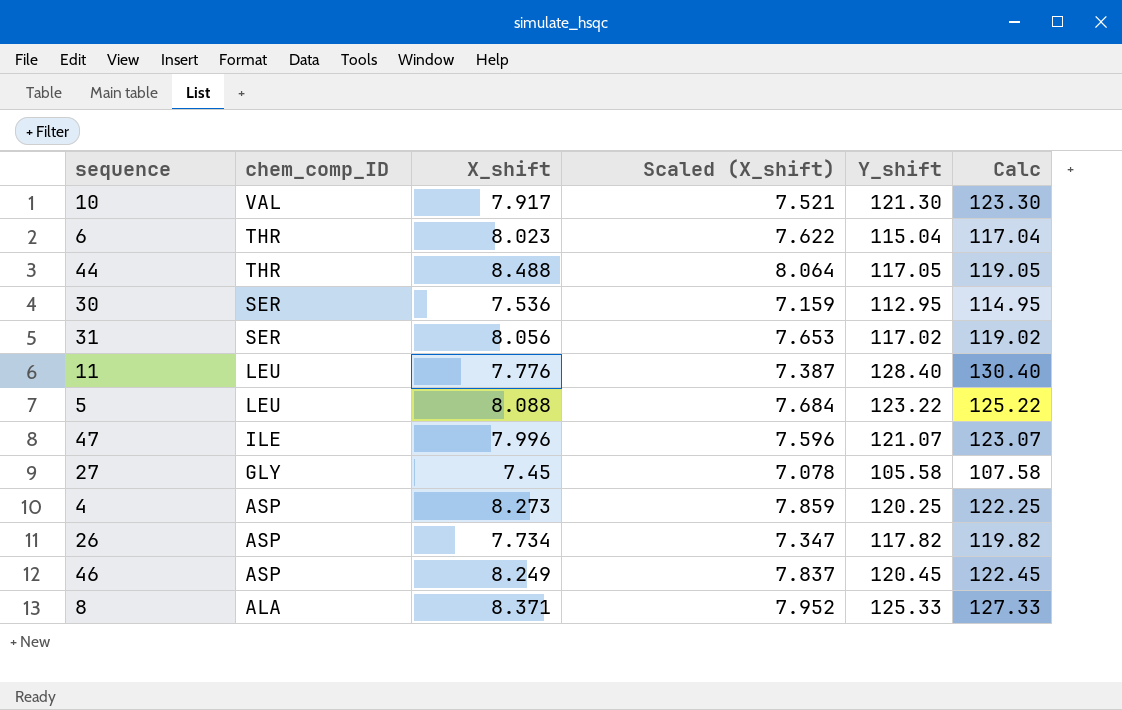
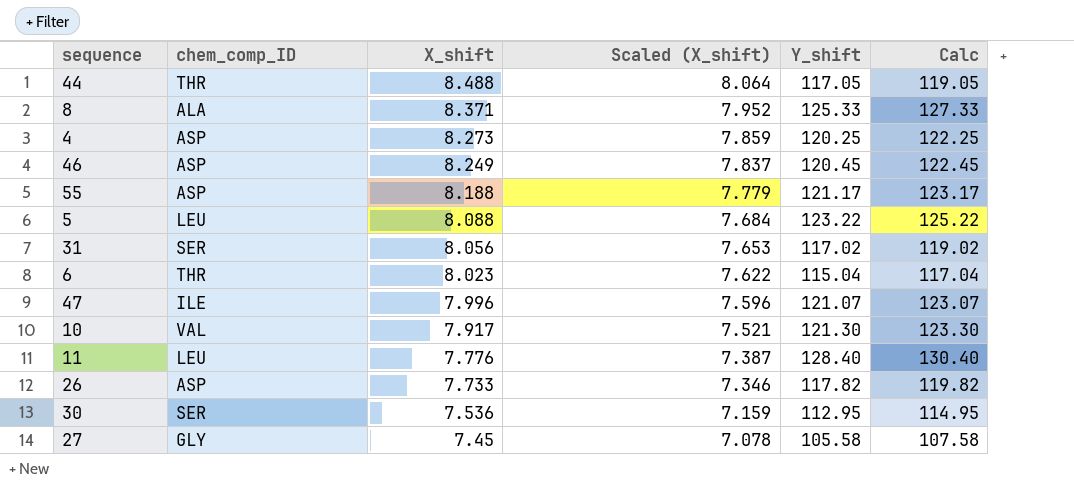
row order: chem_comp_ID descending -> X_shift descending
row 55: none -> ASP | 8.188 | 7.779 | 121.17 | 123.17
26 | X_shift: 7.734 -> 7.733
26 | Scaled (X_shift): 7.347 -> 7.346

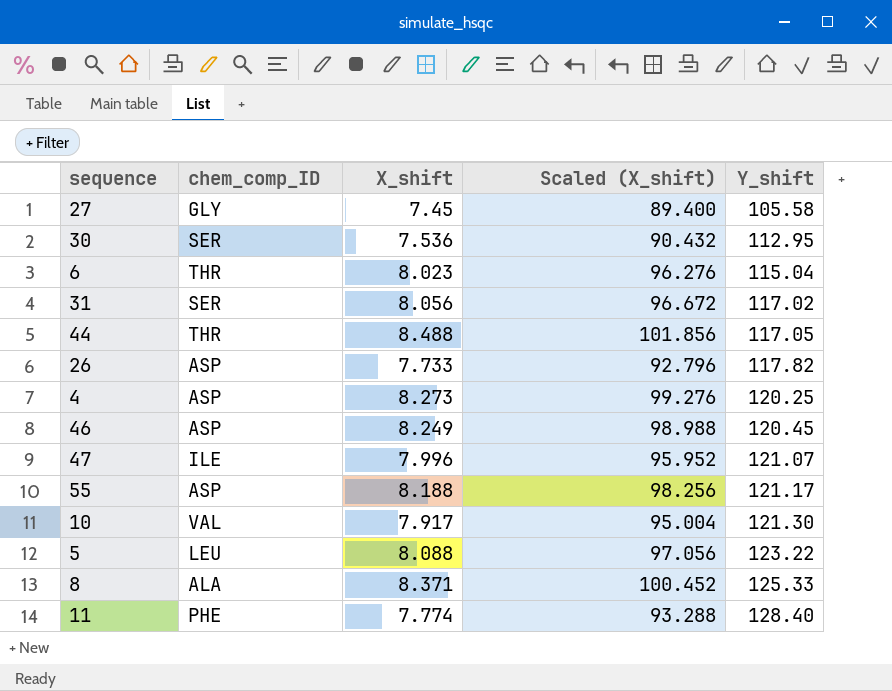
row order: X_shift descending -> Y_shift ascending
column Calc | formula: [Y_shift] + 2 -> none
column Scaled (X_shift) | formula: [X_shift] * 0.95 -> [X_shift] * 12
11 | chem_comp_ID: LEU -> PHE
11 | X_shift: 7.776 -> 7.774

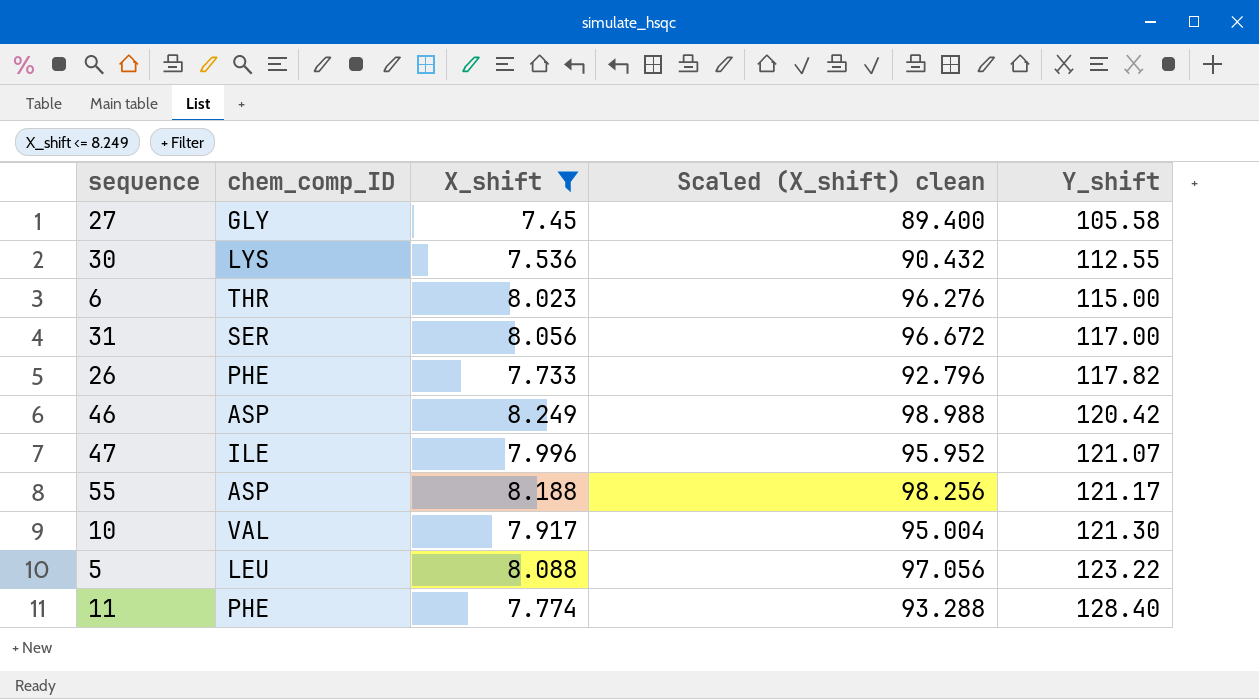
filter: none -> X_shift <= 8.249
column name: Scaled (X_shift) -> Scaled (X_shift) clean
30 | chem_comp_ID: SER -> LYS
30 | Y_shift: 112.95 -> 112.55
6 | Y_shift: 115.04 -> 115.00
31 | Y_shift: 117.02 -> 117.00
26 | chem_comp_ID: ASP -> PHE
46 | Y_shift: 120.45 -> 120.42

